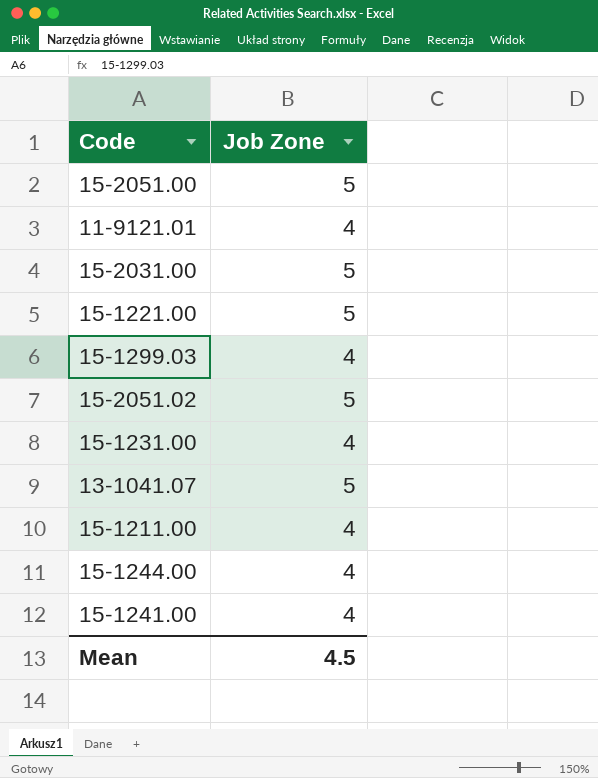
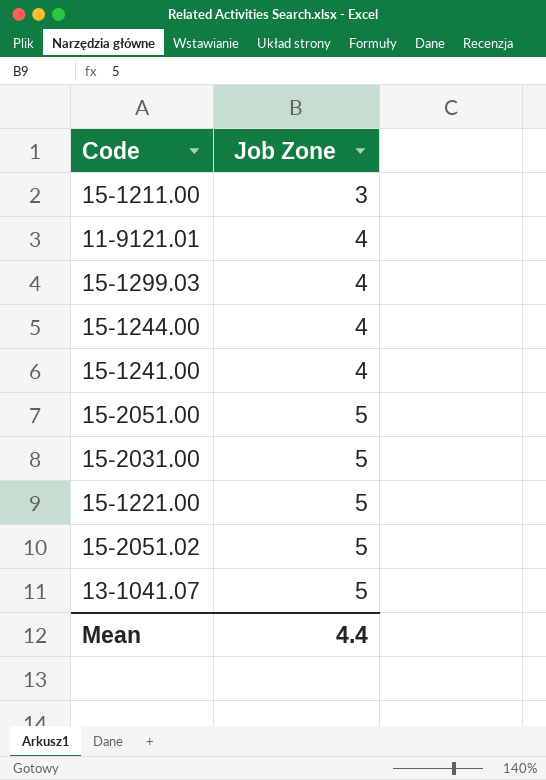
row order: none -> Job Zone ascending
row 15-1231.00: 4 -> none
15-1211.00 | Job Zone: 4 -> 3
Mean | Job Zone: 4.5 -> 4.4

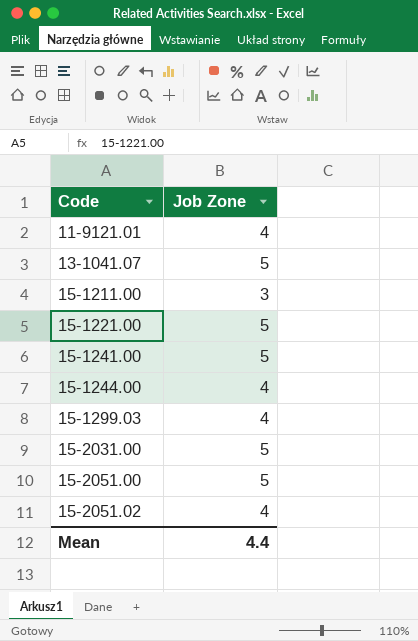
row order: Job Zone ascending -> Code ascending
15-1241.00 | Job Zone: 4 -> 5
15-2051.02 | Job Zone: 5 -> 4

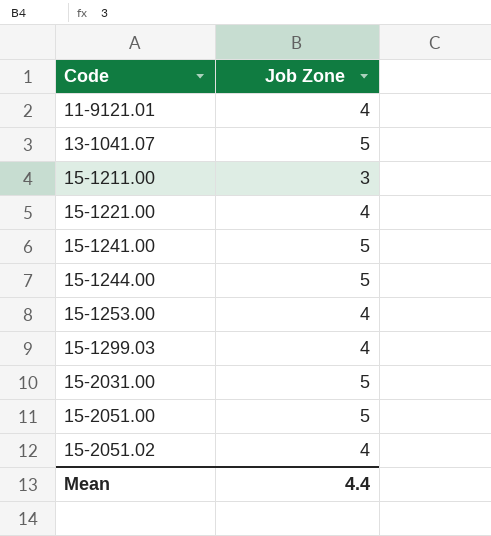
15-1221.00 | Job Zone: 5 -> 4
15-1244.00 | Job Zone: 4 -> 5
row 15-1253.00: none -> 4

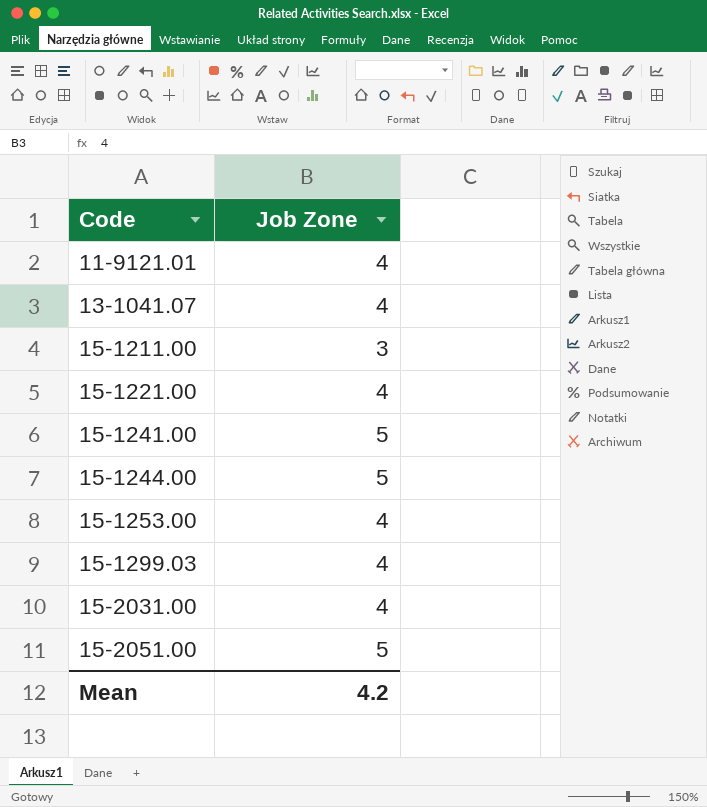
row 15-2051.02: 4 -> none
13-1041.07 | Job Zone: 5 -> 4
15-2031.00 | Job Zone: 5 -> 4
Mean | Job Zone: 4.4 -> 4.2

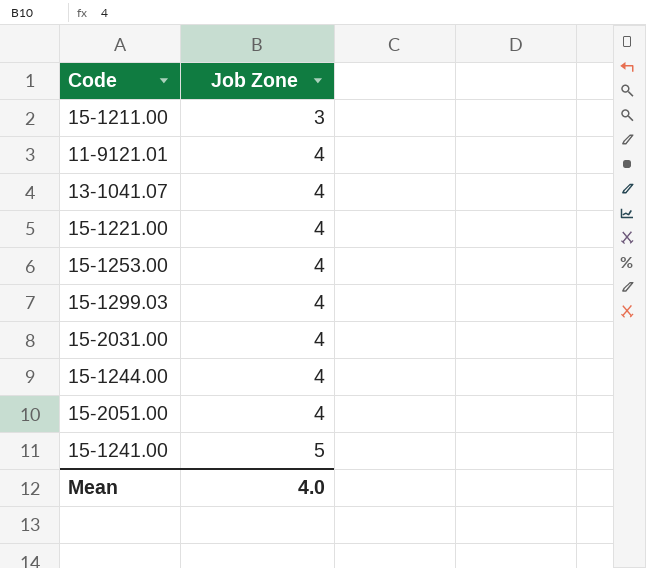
row order: Code ascending -> Job Zone ascending
15-1244.00 | Job Zone: 5 -> 4
15-2051.00 | Job Zone: 5 -> 4
Mean | Job Zone: 4.2 -> 4.0

